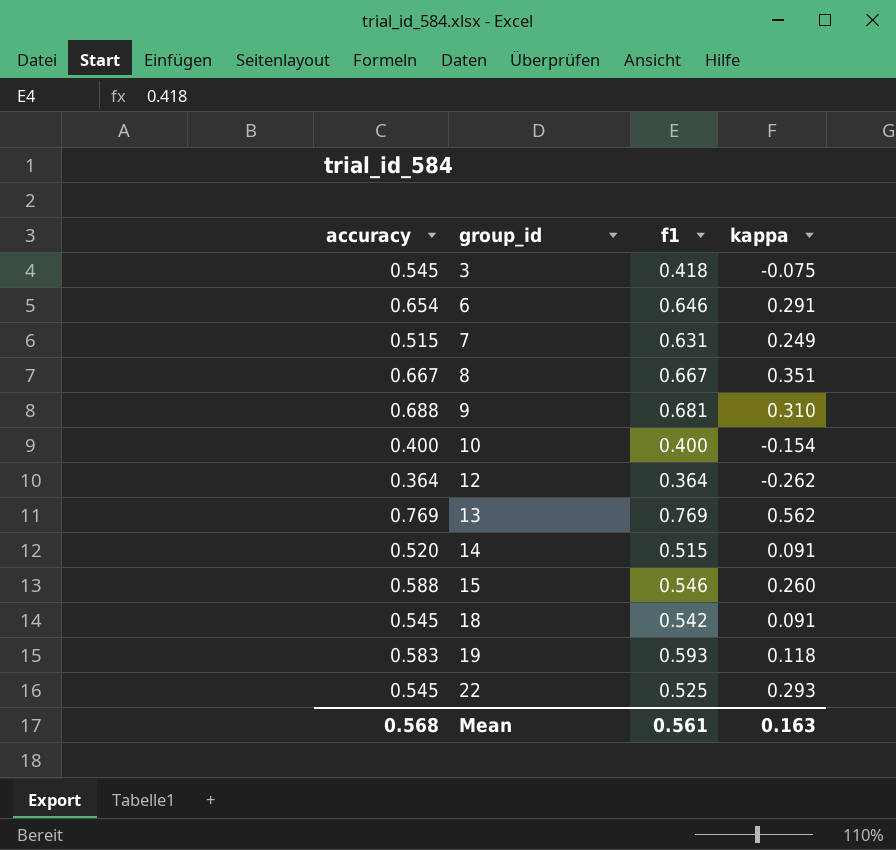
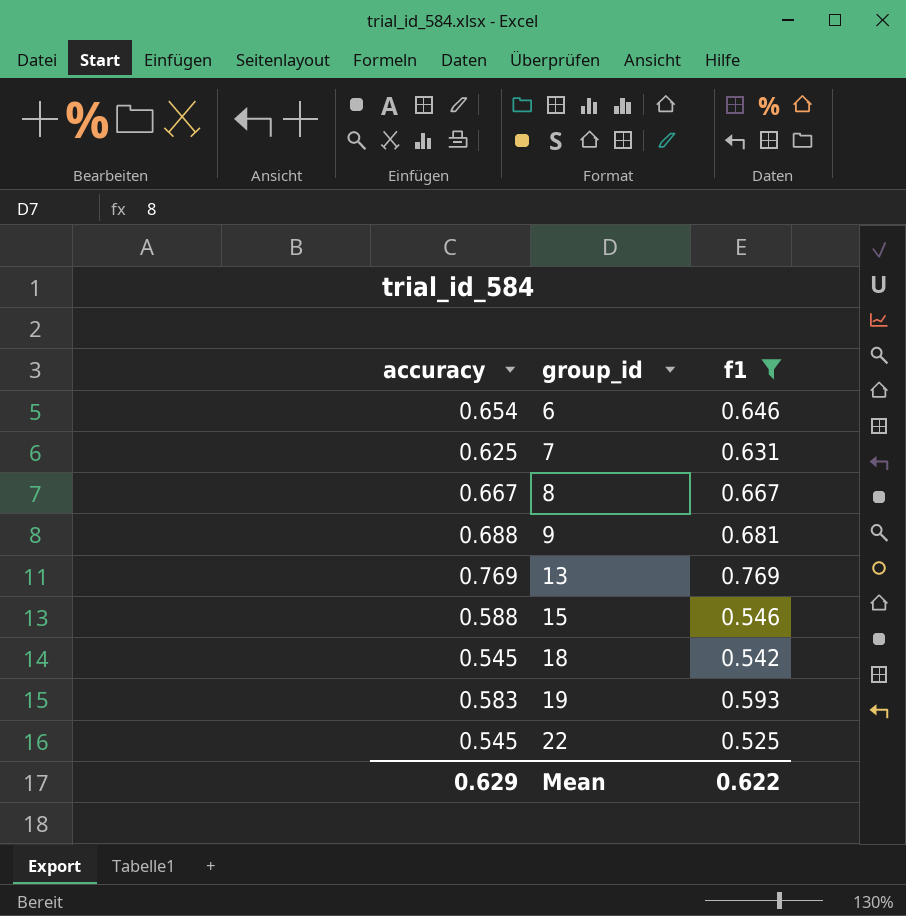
filter: none -> f1 >= 0.525
column kappa | position: 4 -> none
7 | accuracy: 0.515 -> 0.625
Mean | accuracy: 0.568 -> 0.629
Mean | f1: 0.561 -> 0.622

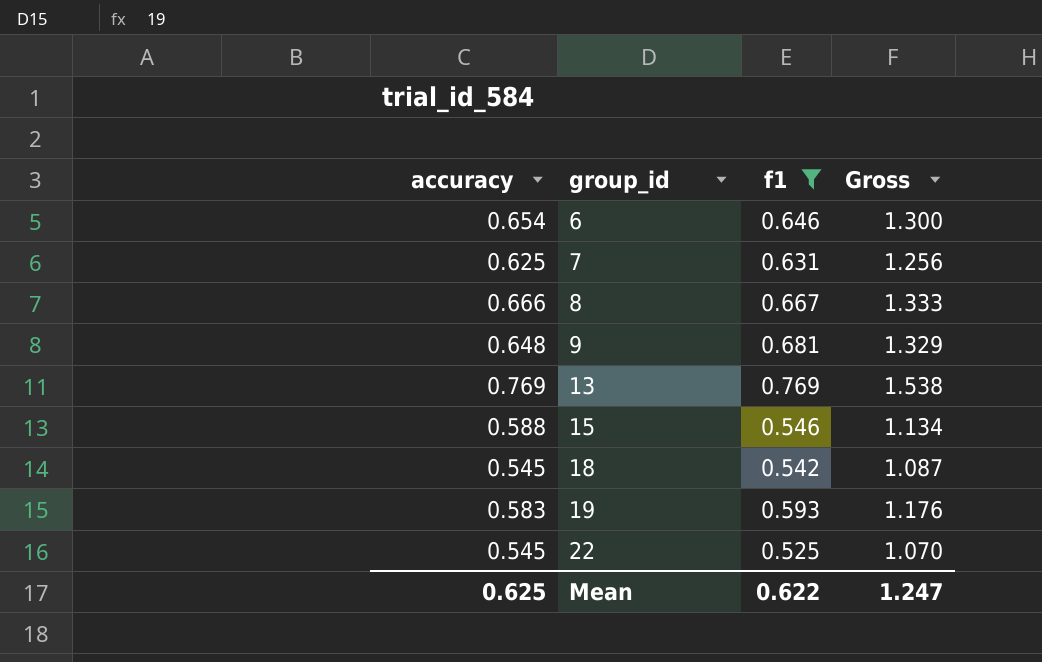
column Gross | formula: none -> [accuracy] + [f1]
8 | accuracy: 0.667 -> 0.666
9 | accuracy: 0.688 -> 0.648
Mean | accuracy: 0.629 -> 0.625

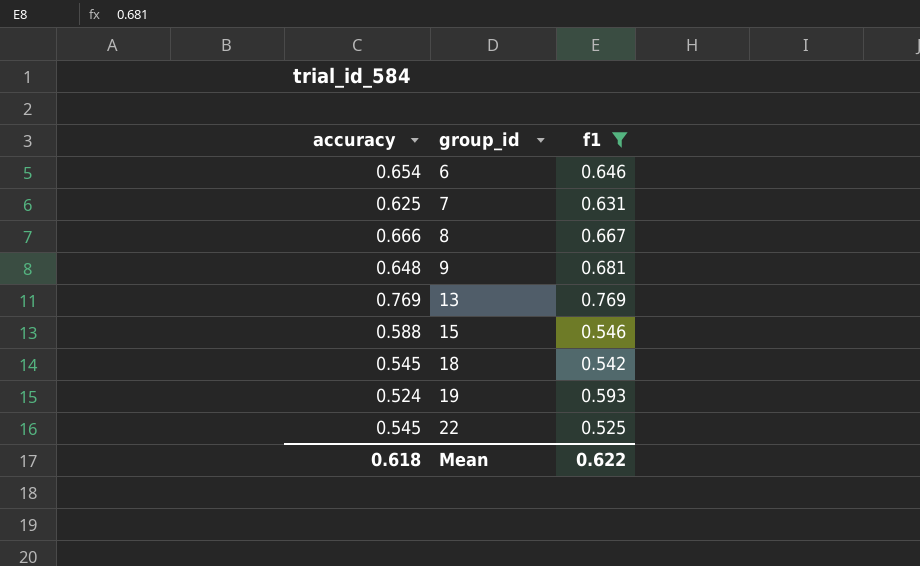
column Gross | formula: [accuracy] + [f1] -> none
19 | accuracy: 0.583 -> 0.524
Mean | accuracy: 0.625 -> 0.618

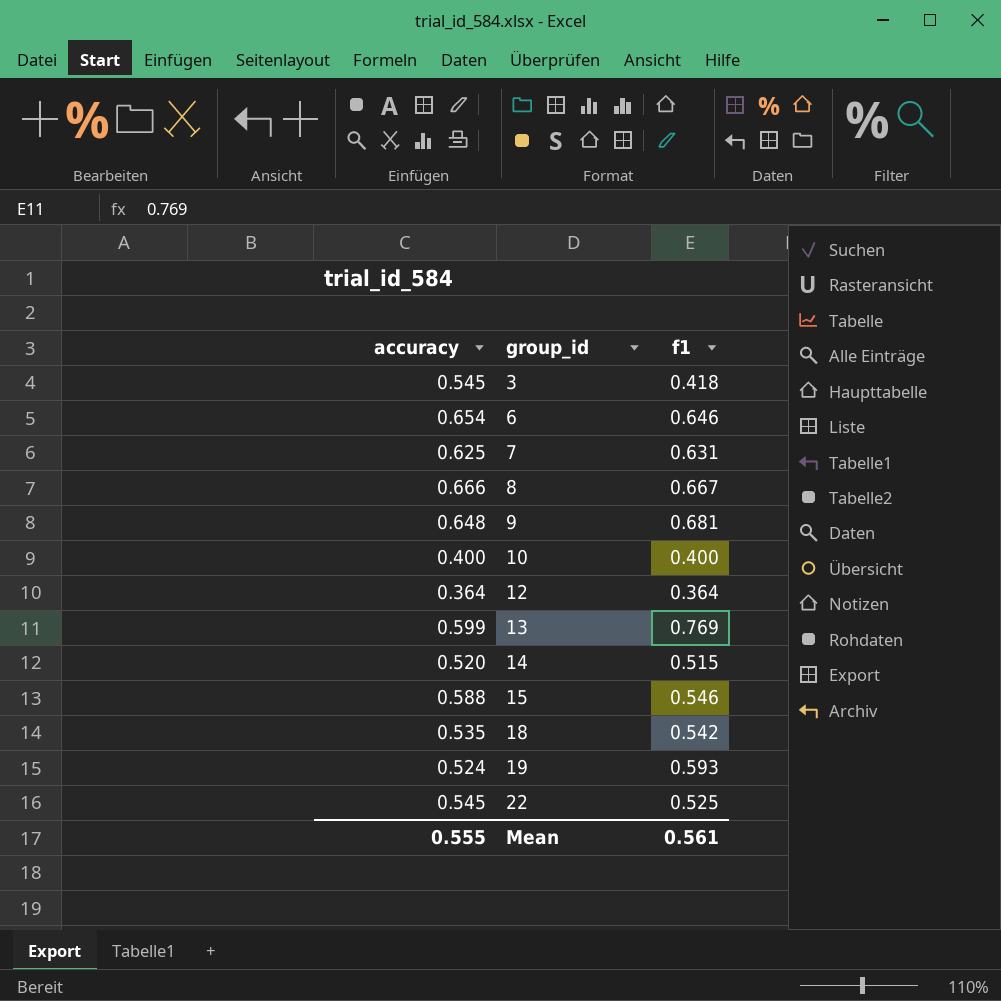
filter: f1 >= 0.525 -> none
13 | accuracy: 0.769 -> 0.599
18 | accuracy: 0.545 -> 0.535
Mean | accuracy: 0.618 -> 0.555
Mean | f1: 0.622 -> 0.561

